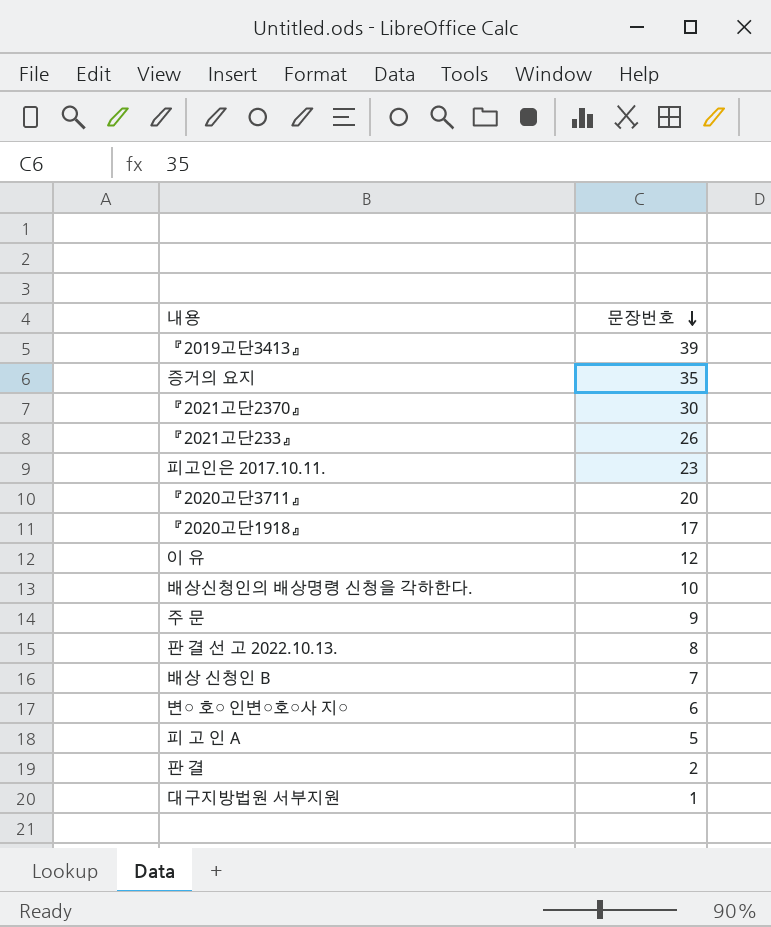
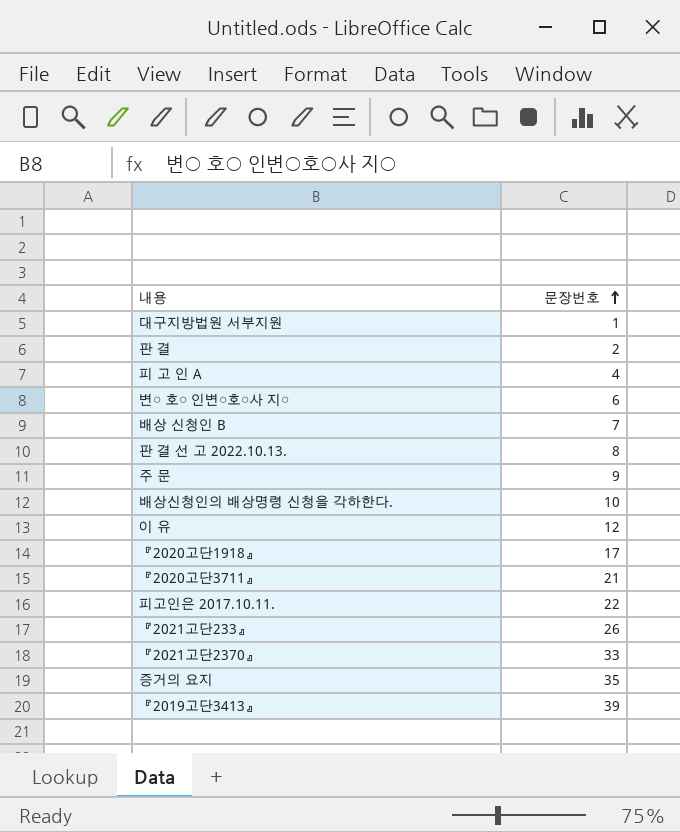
row order: 문장번호 descending -> 문장번호 ascending
피 고 인 A | 문장번호: 5 -> 4
『2020고단3711』 | 문장번호: 20 -> 21
피고인은 2017.10.11. | 문장번호: 23 -> 22
『2021고단2370』 | 문장번호: 30 -> 33

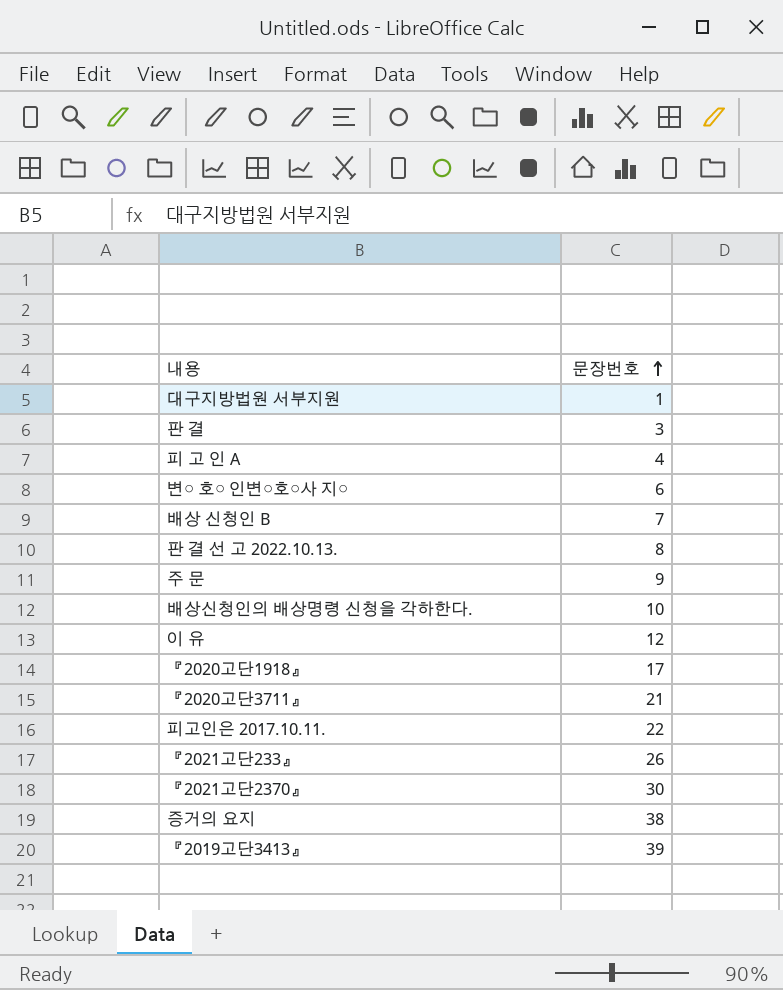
판 결 | 문장번호: 2 -> 3
『2021고단2370』 | 문장번호: 33 -> 30
증거의 요지 | 문장번호: 35 -> 38

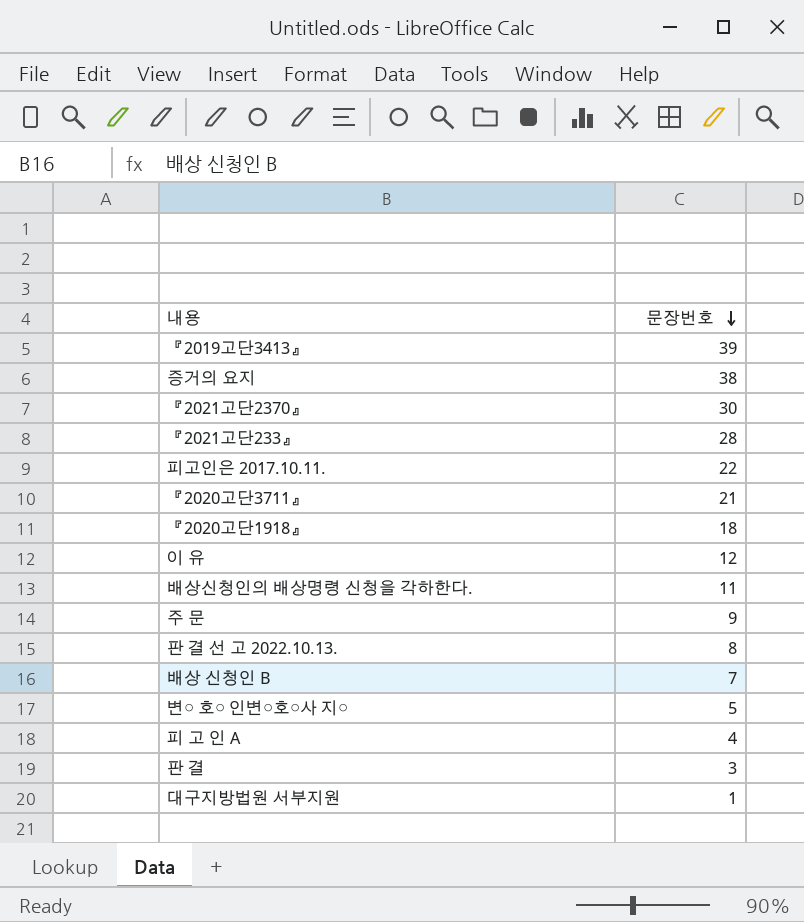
row order: 문장번호 ascending -> 문장번호 descending
『2021고단233』 | 문장번호: 26 -> 28
『2020고단1918』 | 문장번호: 17 -> 18
배상신청인의 배상명령 신청을 각하한다. | 문장번호: 10 -> 11
변○ 호○ 인변○호○사 지○ | 문장번호: 6 -> 5

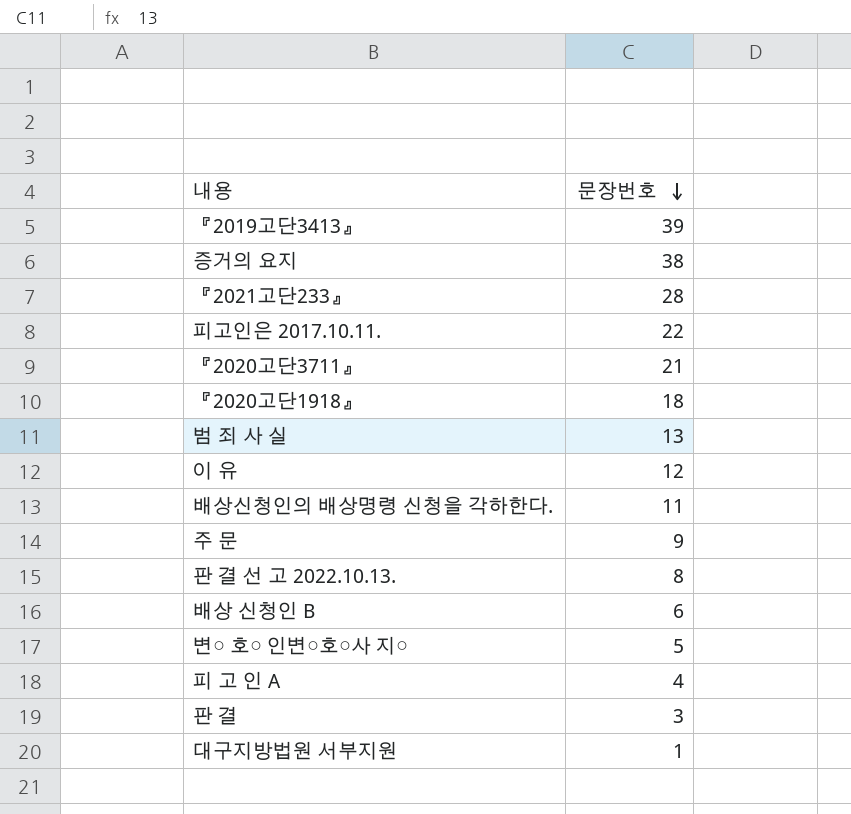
row 『2021고단2370』: 30 -> none
row 범 죄 사 실: none -> 13
배상 신청인 B | 문장번호: 7 -> 6

